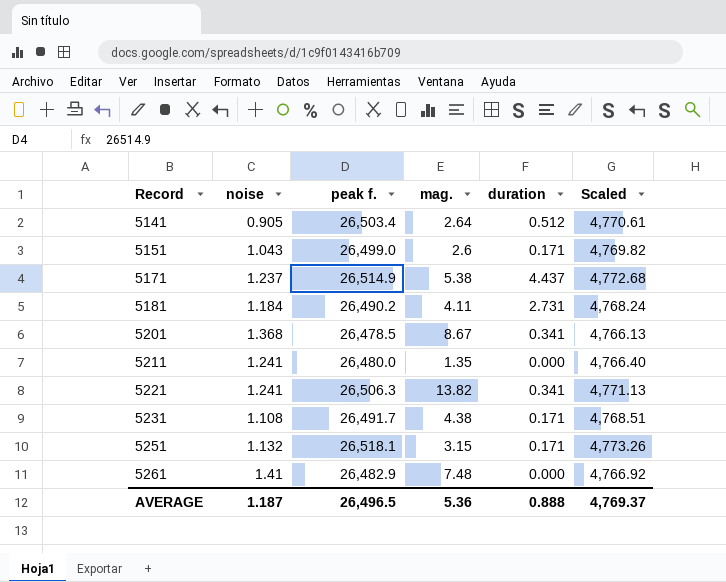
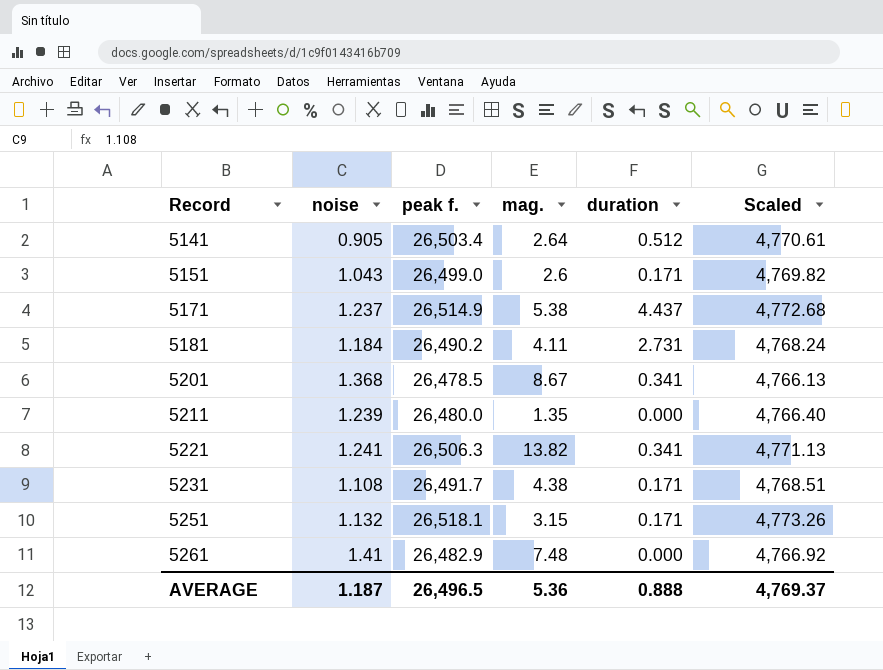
5211 | noise: 1.241 -> 1.239

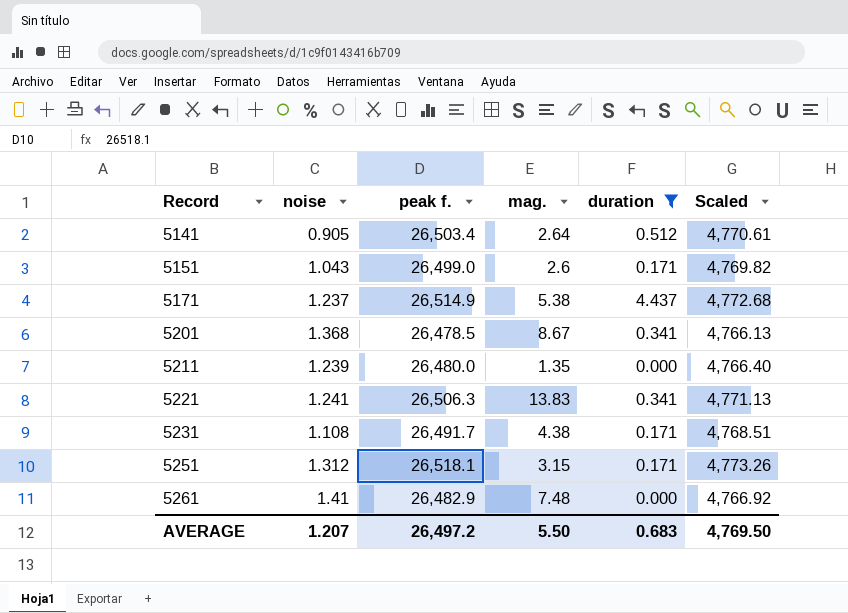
filter: none -> duration != 2.731
5221 | mag.: 13.82 -> 13.83
5251 | noise: 1.132 -> 1.312
AVERAGE | noise: 1.187 -> 1.207
AVERAGE | peak f.: 26,496.5 -> 26,497.2
AVERAGE | mag.: 5.36 -> 5.50
AVERAGE | duration: 0.888 -> 0.683
AVERAGE | Scaled: 4,769.37 -> 4,769.50

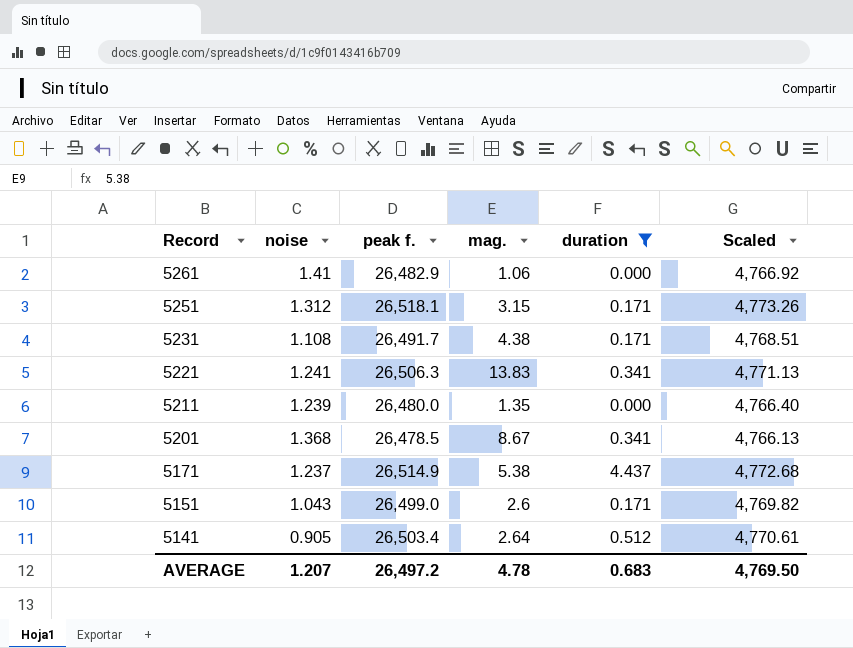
row order: Record ascending -> Record descending
5261 | mag.: 7.48 -> 1.06
AVERAGE | mag.: 5.50 -> 4.78

